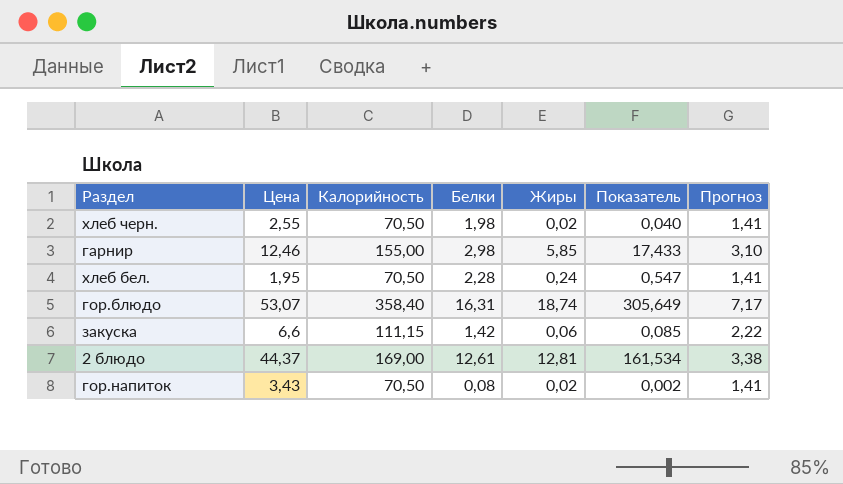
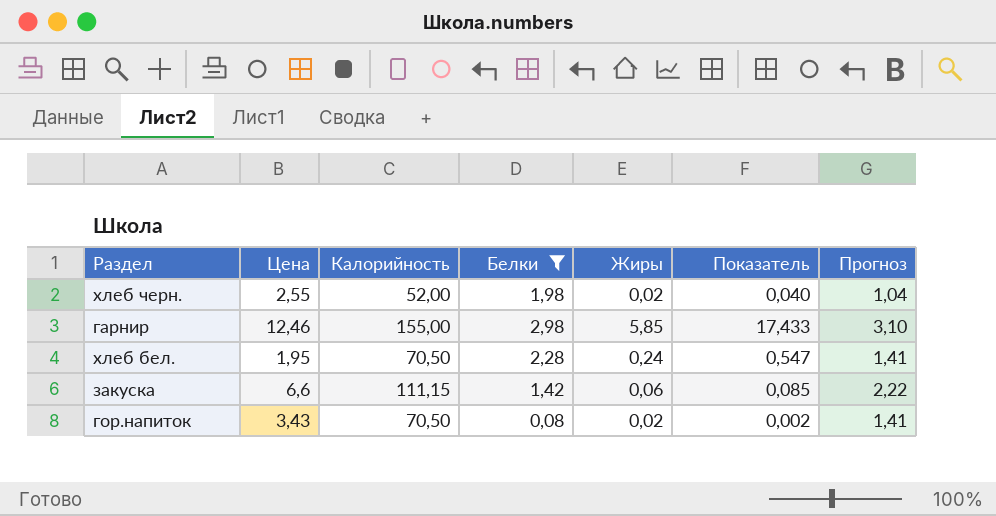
filter: none -> Белки <= 2,98
хлеб черн. | Калорийность: 70,50 -> 52,00
хлеб черн. | Прогноз: 1,41 -> 1,04

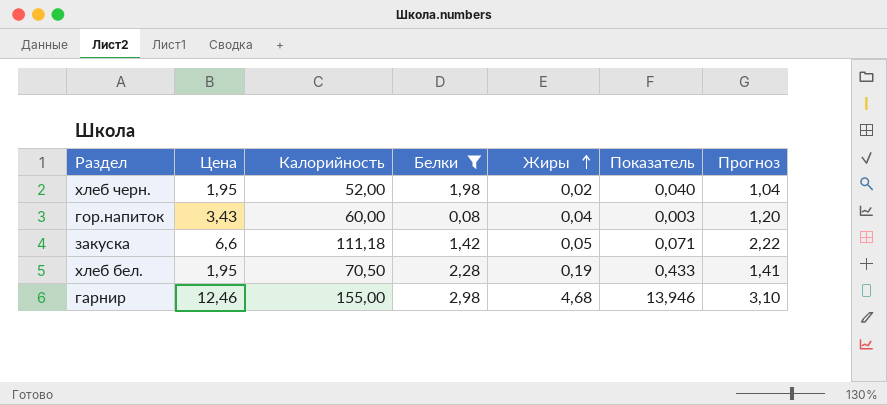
row order: none -> Жиры ascending
хлеб черн. | Цена: 2,55 -> 1,95
гор.напиток | Калорийность: 70,50 -> 60,00
гор.напиток | Жиры: 0,02 -> 0,04
гор.напиток | Показатель: 0,002 -> 0,003
гор.напиток | Прогноз: 1,41 -> 1,20
закуска | Калорийность: 111,15 -> 111,18
закуска | Жиры: 0,06 -> 0,05
закуска | Показатель: 0,085 -> 0,071
хлеб бел. | Жиры: 0,24 -> 0,19
хлеб бел. | Показатель: 0,547 -> 0,433
гарнир | Жиры: 5,85 -> 4,68
гарнир | Показатель: 17,433 -> 13,946

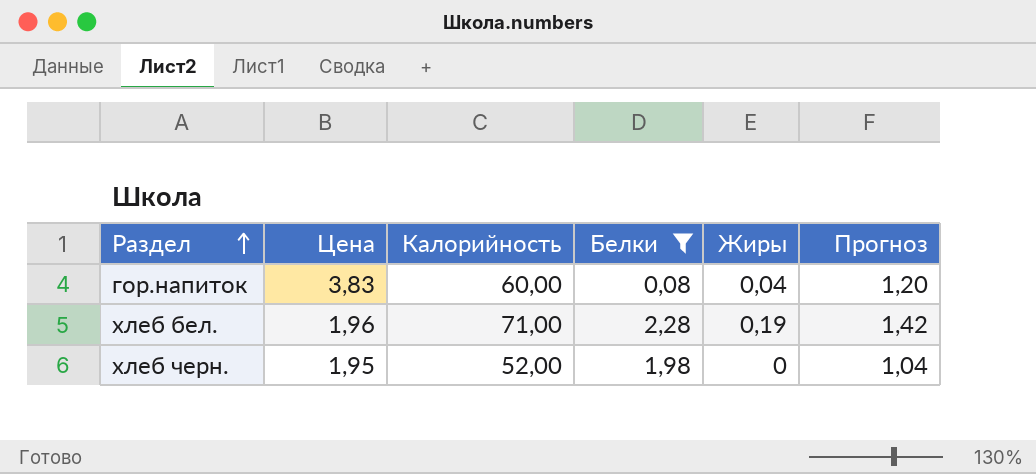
row order: Жиры ascending -> Раздел ascending
column Показатель | formula: [Белки] * [Жиры] -> none
row закуска: 6,6 | 111,18 | 1,42 | 0,05 | 0,071 | 2,22 -> none
row гарнир: 12,46 | 155,00 | 2,98 | 4,68 | 13,946 | 3,10 -> none
гор.напиток | Цена: 3,43 -> 3,83
хлеб бел. | Цена: 1,95 -> 1,96
хлеб бел. | Калорийность: 70,50 -> 71,00
хлеб бел. | Прогноз: 1,41 -> 1,42
хлеб черн. | Жиры: 0,02 -> 0

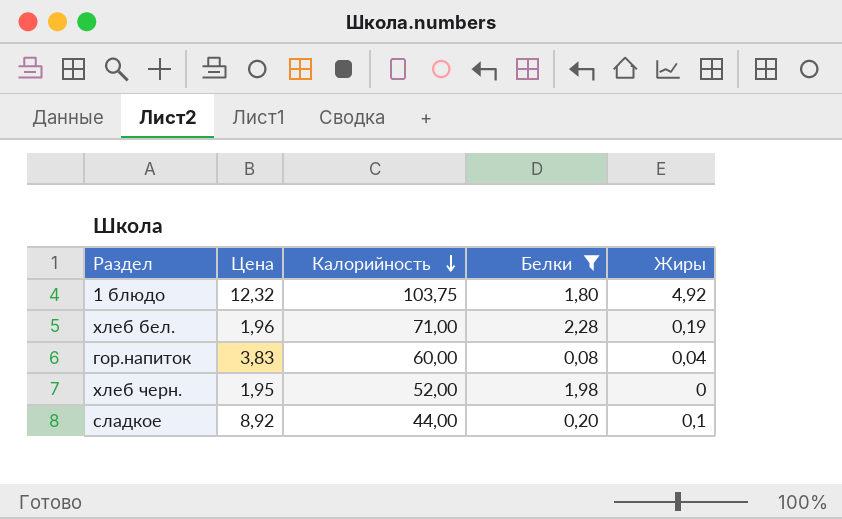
row order: Раздел ascending -> Калорийность descending
column Прогноз | formula: [Калорийность] * 0,02 -> none
row 1 блюдо: none -> 12,32 | 103,75 | 1,80 | 4,92
row сладкое: none -> 8,92 | 44,00 | 0,20 | 0,1

